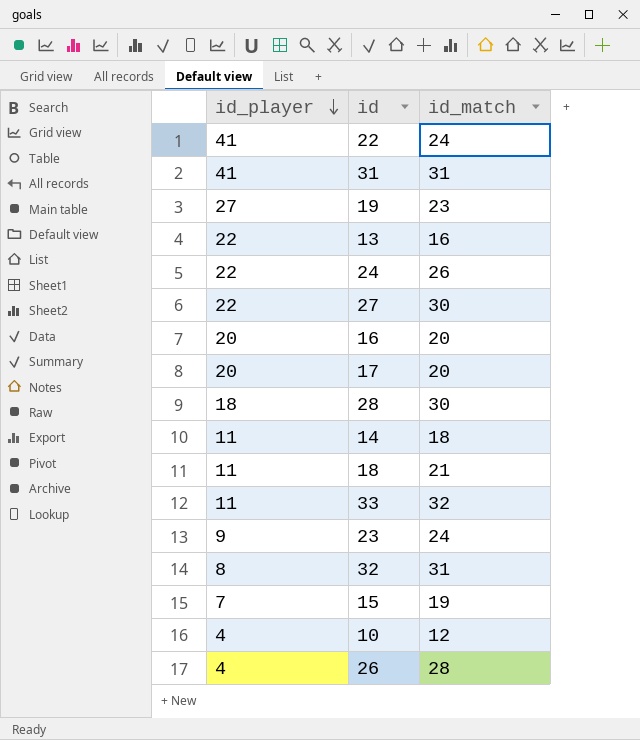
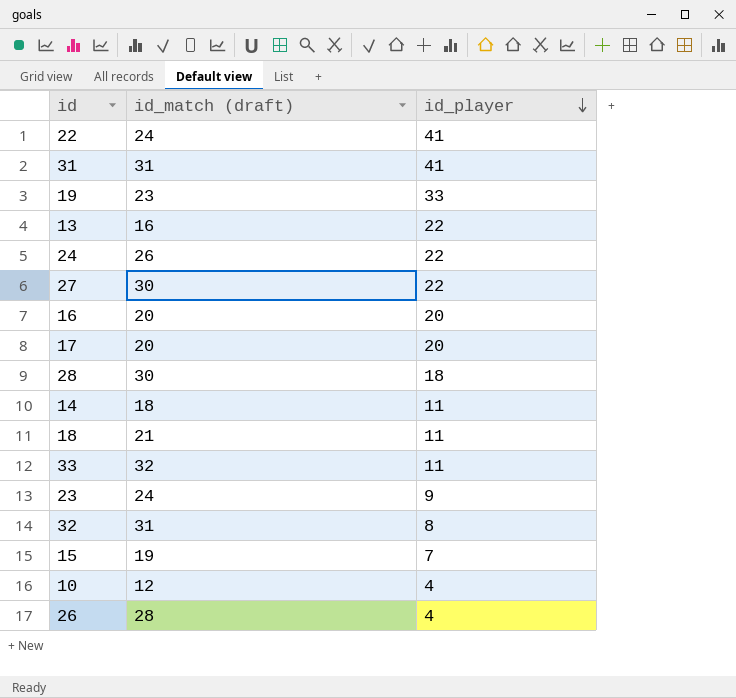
column name: id_match -> id_match (draft)
column id_player | position: 1 -> 3
19 | id_player: 27 -> 33

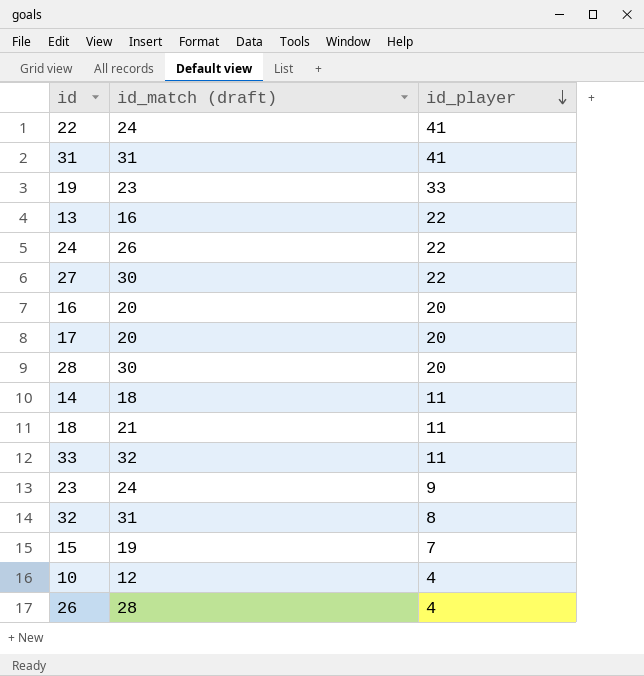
28 | id_player: 18 -> 20

